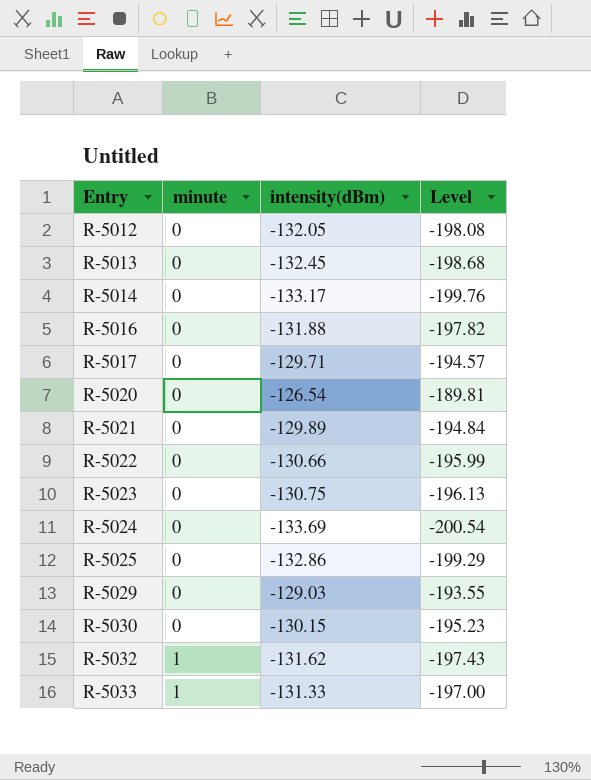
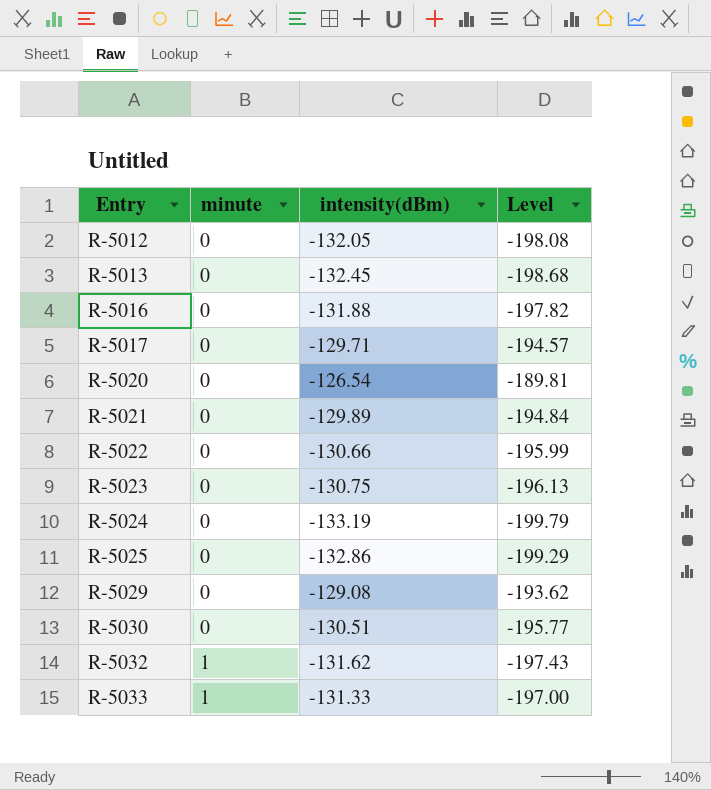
row R-5014: 0 | -133.17 | -199.76 -> none
R-5024 | intensity(dBm): -133.69 -> -133.19
R-5024 | Level: -200.54 -> -199.79
R-5029 | intensity(dBm): -129.03 -> -129.08
R-5029 | Level: -193.55 -> -193.62
R-5030 | intensity(dBm): -130.15 -> -130.51
R-5030 | Level: -195.23 -> -195.77

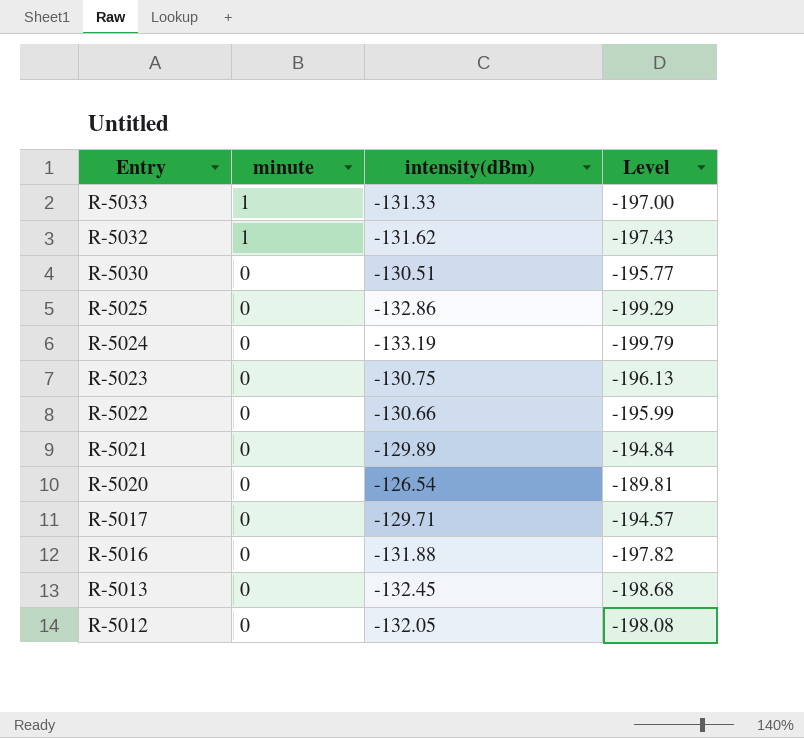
row order: Entry ascending -> Entry descending
row R-5029: 0 | -129.08 | -193.62 -> none

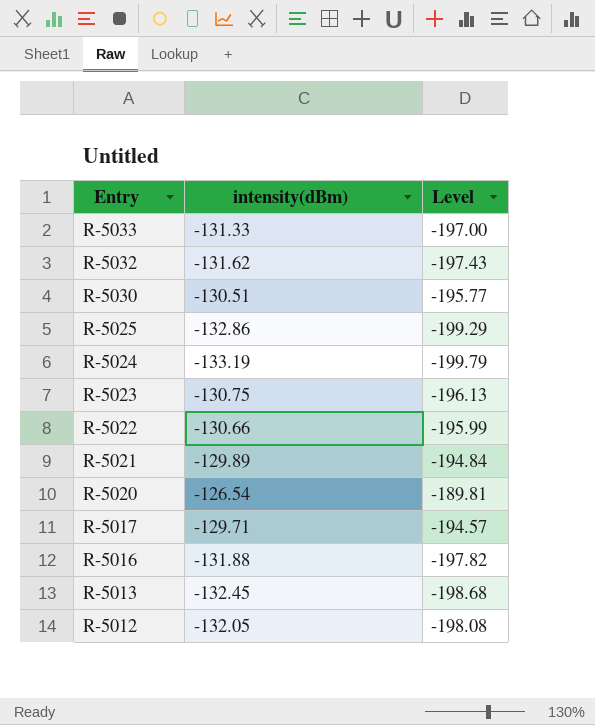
column minute | position: 2 -> none

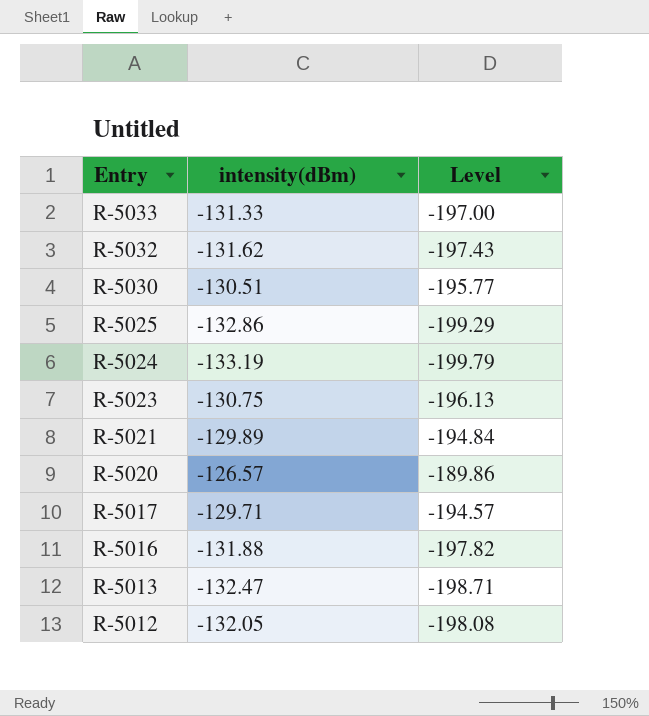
row R-5022: -130.66 | -195.99 -> none
R-5020 | intensity(dBm): -126.54 -> -126.57
R-5020 | Level: -189.81 -> -189.86
R-5013 | intensity(dBm): -132.45 -> -132.47
R-5013 | Level: -198.68 -> -198.71

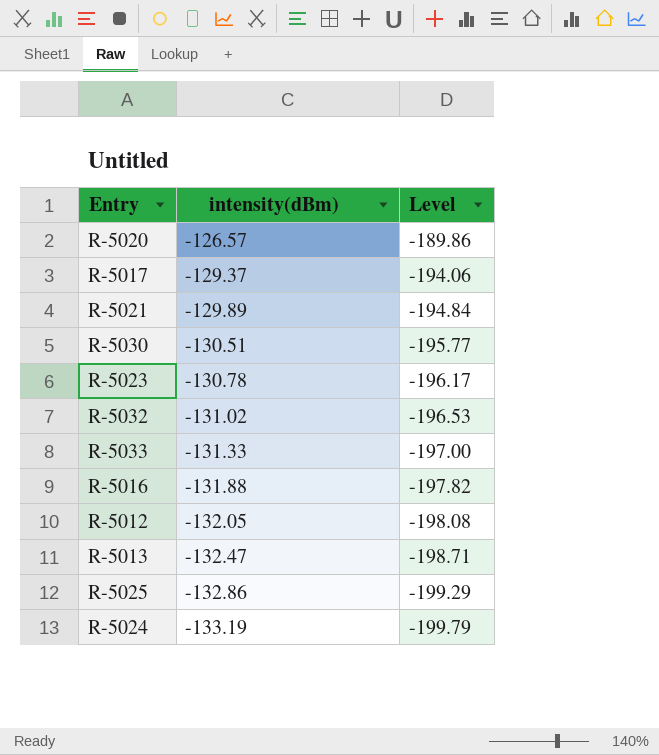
row order: Entry descending -> intensity(dBm) descending
R-5017 | intensity(dBm): -129.71 -> -129.37
R-5017 | Level: -194.57 -> -194.06
R-5023 | intensity(dBm): -130.75 -> -130.78
R-5023 | Level: -196.13 -> -196.17
R-5032 | intensity(dBm): -131.62 -> -131.02
R-5032 | Level: -197.43 -> -196.53

